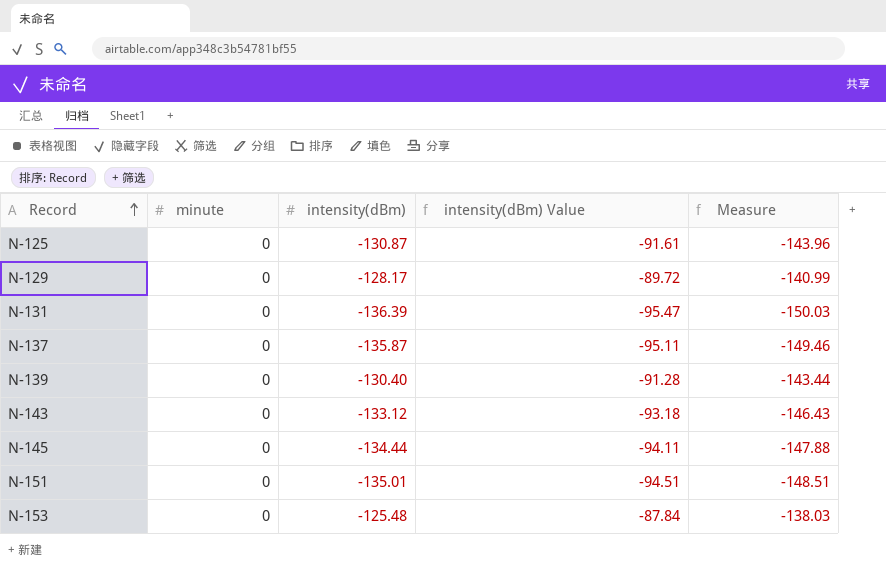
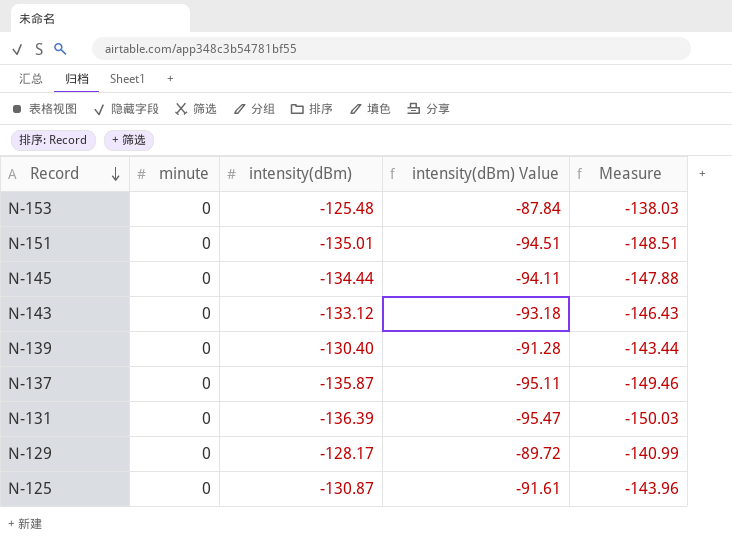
row order: Record ascending -> Record descending

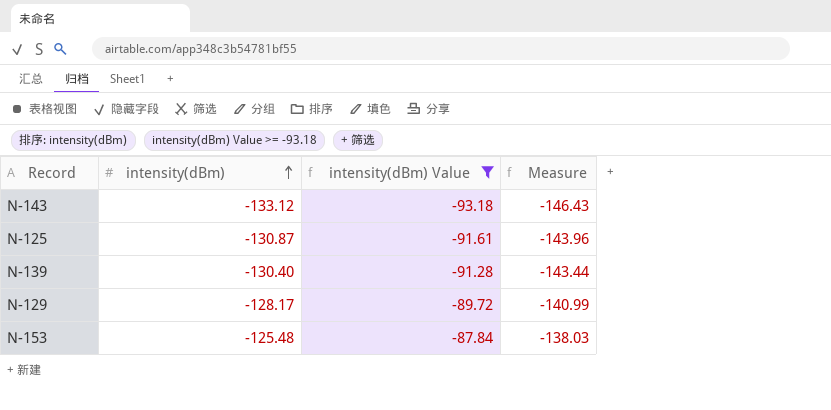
filter: none -> intensity(dBm) Value >= -93.18
row order: Record descending -> intensity(dBm) ascending
column minute | position: 2 -> none

